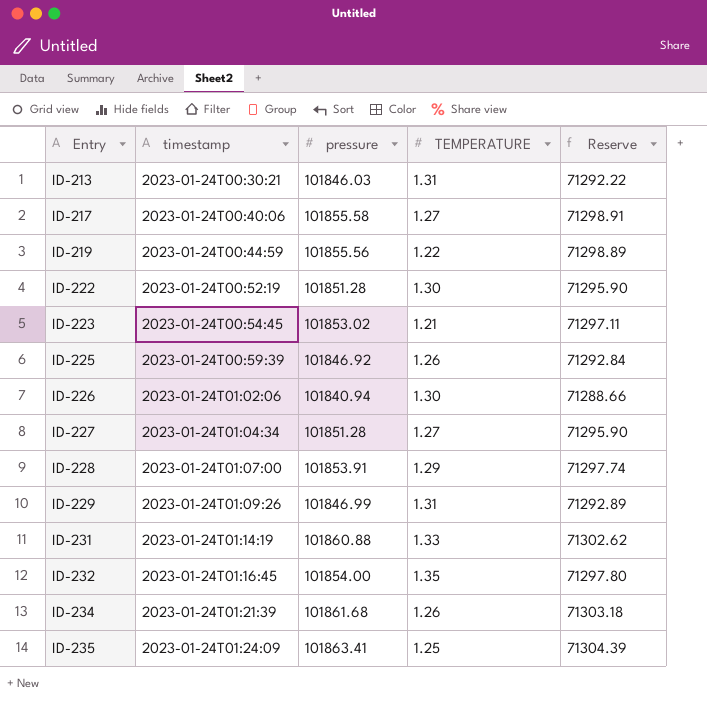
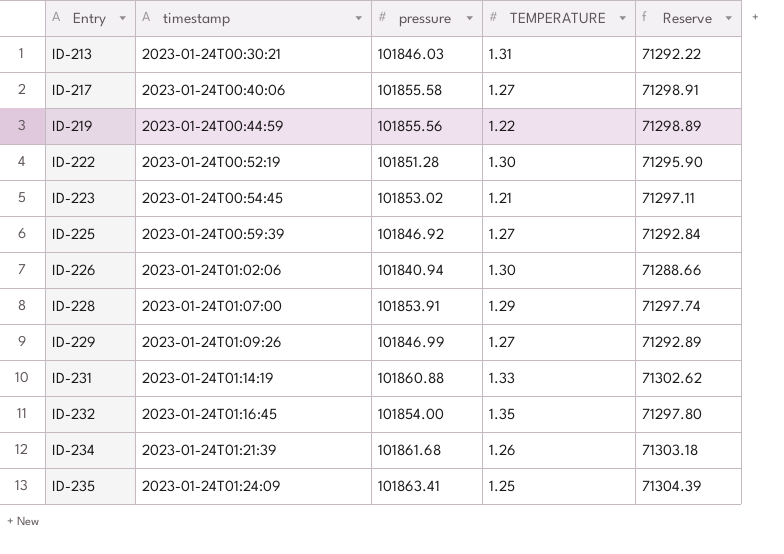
row ID-227: 2023-01-24T01:04:34 | 101851.28 | 1.27 | 71295.90 -> none
ID-225 | TEMPERATURE: 1.26 -> 1.27
ID-229 | TEMPERATURE: 1.31 -> 1.27

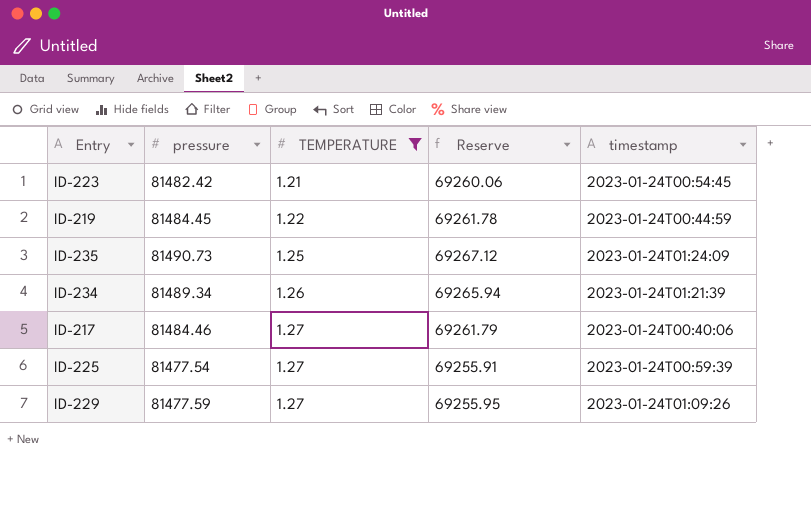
filter: none -> TEMPERATURE <= 1.27
row order: Entry ascending -> TEMPERATURE ascending
column Reserve | formula: [pressure] * 0.7 -> [pressure] * 0.85
column timestamp | position: 2 -> 5
ID-223 | pressure: 101853.02 -> 81482.42
ID-219 | pressure: 101855.56 -> 81484.45
ID-235 | pressure: 101863.41 -> 81490.73
ID-234 | pressure: 101861.68 -> 81489.34
ID-217 | pressure: 101855.58 -> 81484.46
ID-225 | pressure: 101846.92 -> 81477.54
ID-229 | pressure: 101846.99 -> 81477.59

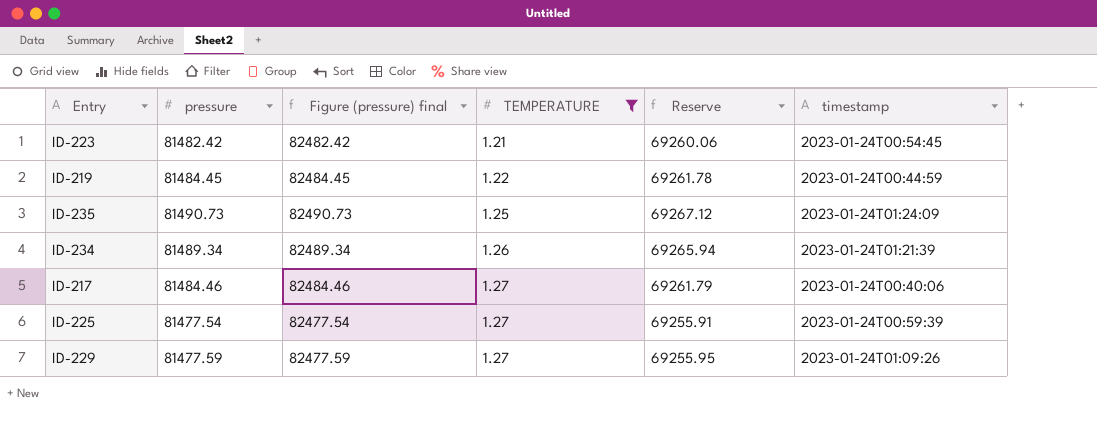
column Figure (pressure) final | formula: none -> [pressure] + 1000

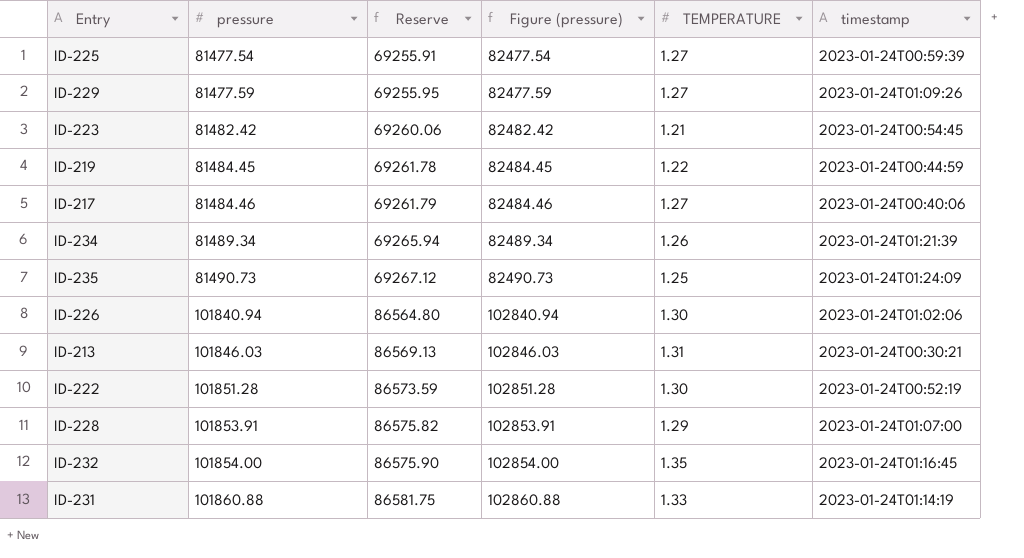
filter: TEMPERATURE <= 1.27 -> none
row order: TEMPERATURE ascending -> pressure ascending
column Reserve | position: 5 -> 3
column name: Figure (pressure) final -> Figure (pressure)

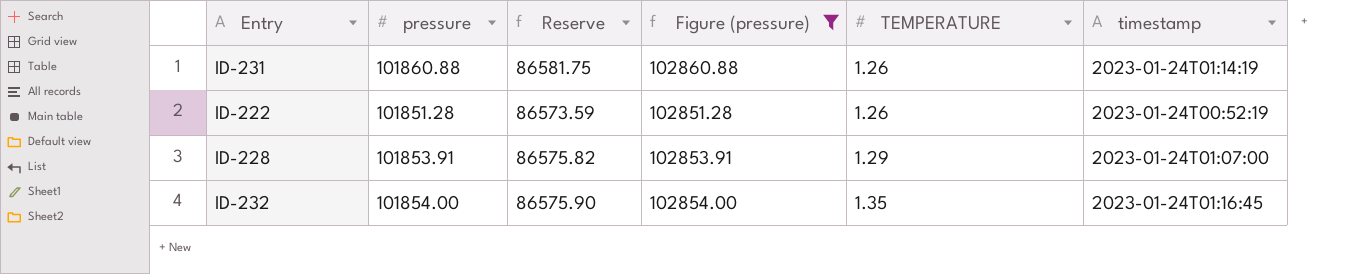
filter: none -> Figure (pressure) >= 102851.28
row order: pressure ascending -> TEMPERATURE ascending
ID-231 | TEMPERATURE: 1.33 -> 1.26
ID-222 | TEMPERATURE: 1.30 -> 1.26

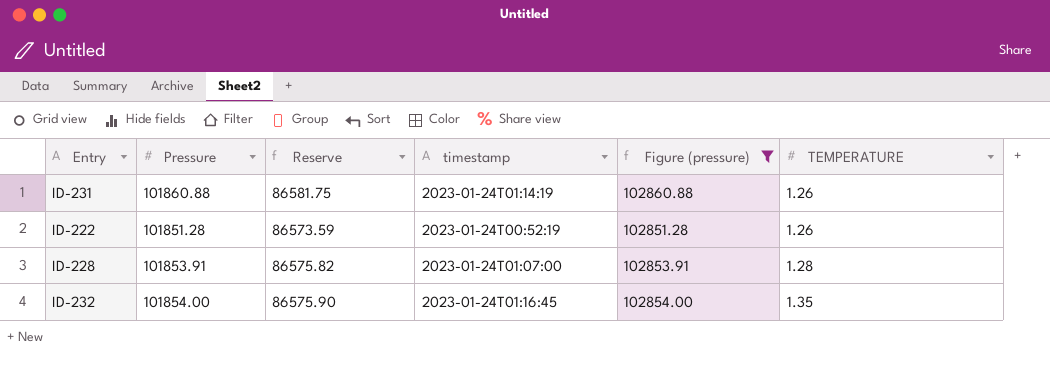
column name: pressure -> Pressure
column timestamp | position: 6 -> 4
ID-228 | TEMPERATURE: 1.29 -> 1.28

